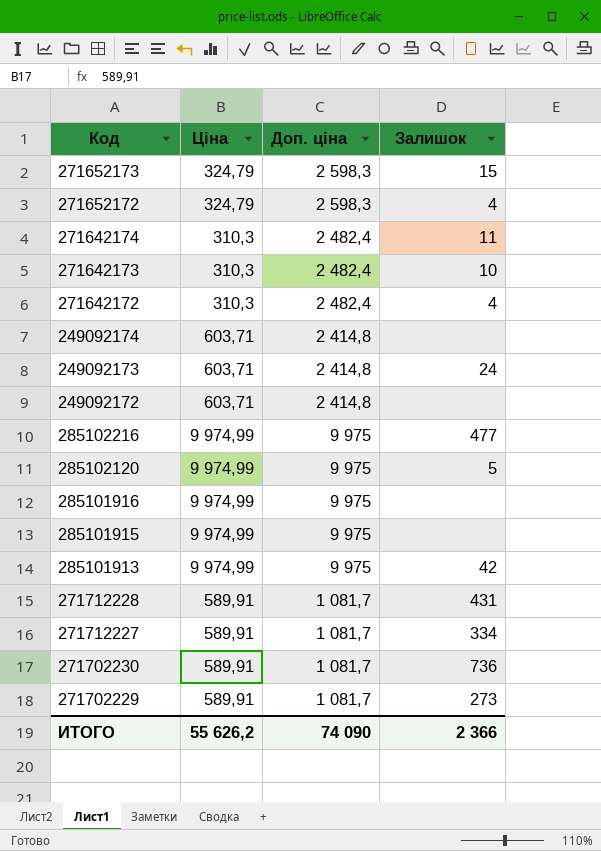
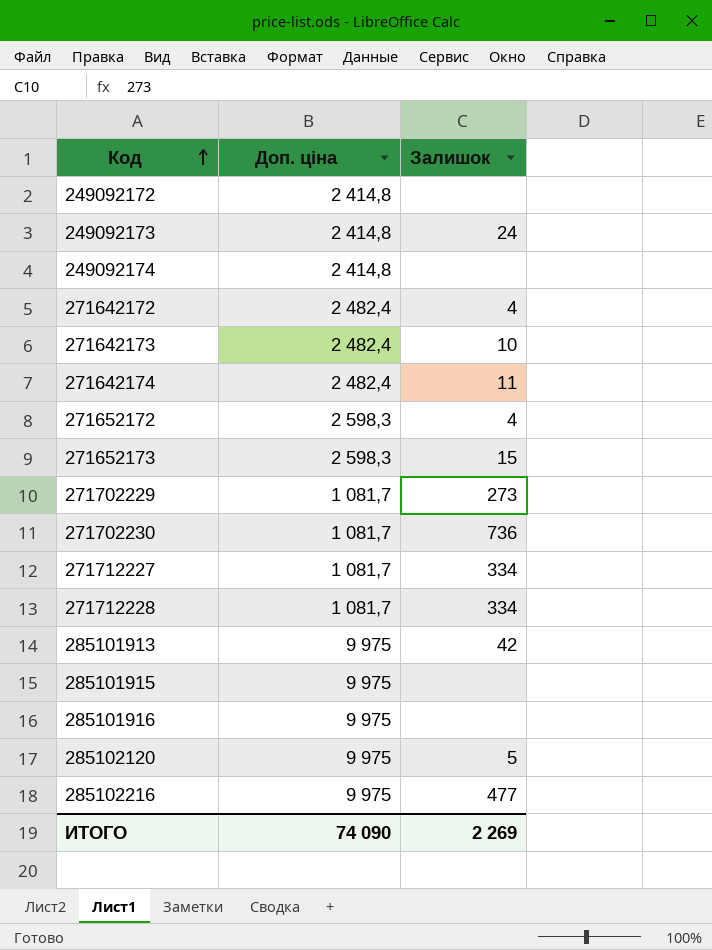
row order: none -> Код ascending
column Ціна | position: 2 -> none
271712228 | Залишок: 431 -> 334
ИТОГО | Залишок: 2 366 -> 2 269

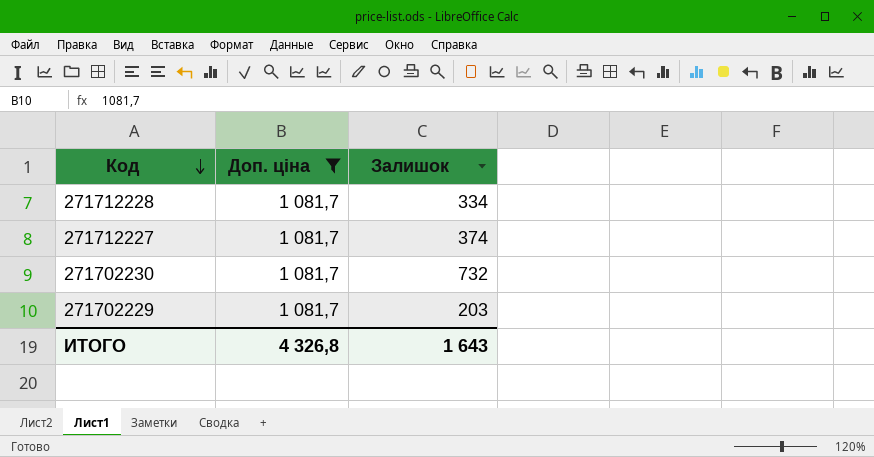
filter: none -> Доп. ціна = 1 081,7
row order: Код ascending -> Код descending
271712227 | Залишок: 334 -> 374
271702230 | Залишок: 736 -> 732
271702229 | Залишок: 273 -> 203
ИТОГО | Доп. ціна: 74 090 -> 4 326,8
ИТОГО | Залишок: 2 269 -> 1 643

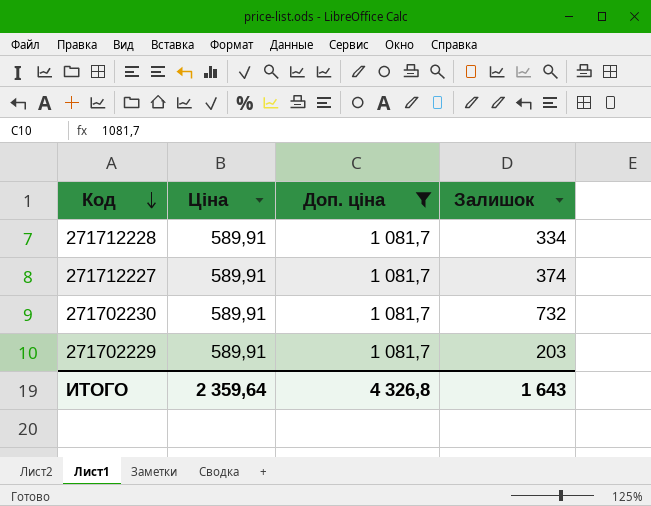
column Ціна | position: none -> 2

